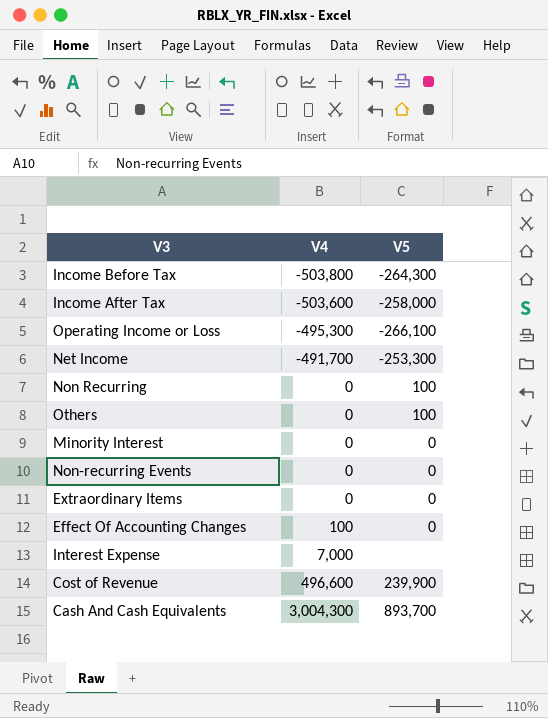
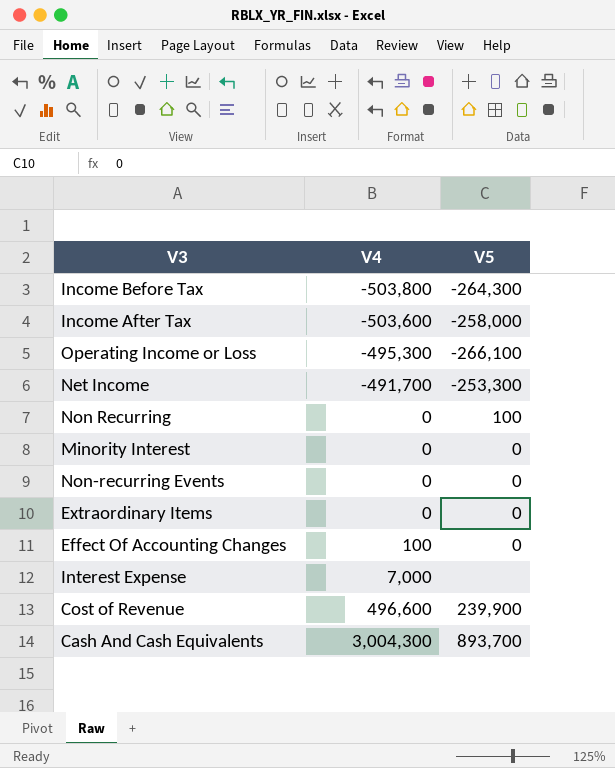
row Others: 0 | 100 -> none

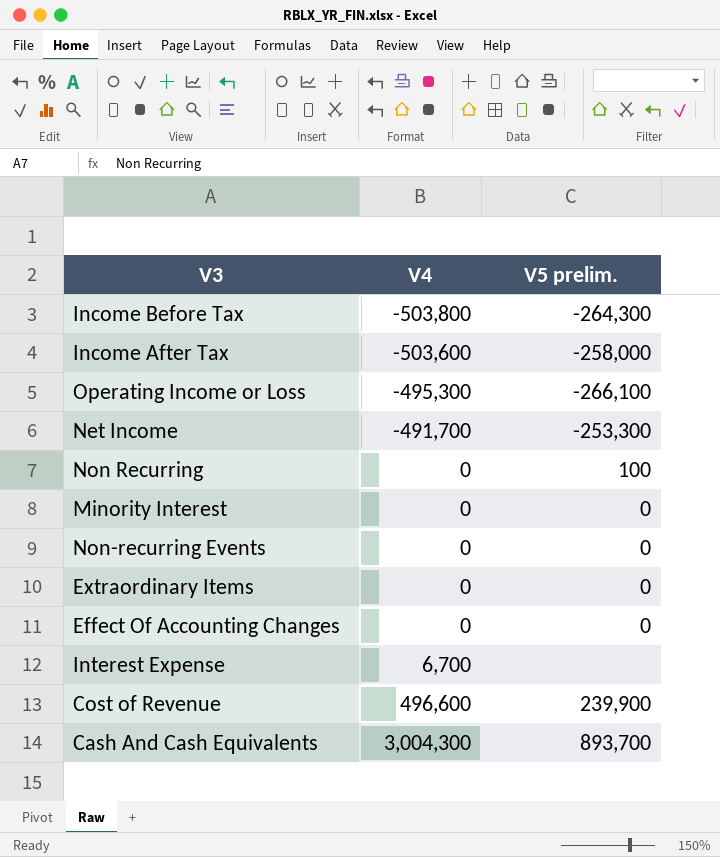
column name: V5 -> V5 prelim.
Effect Of Accounting Changes | V4: 100 -> 0
Interest Expense | V4: 7,000 -> 6,700

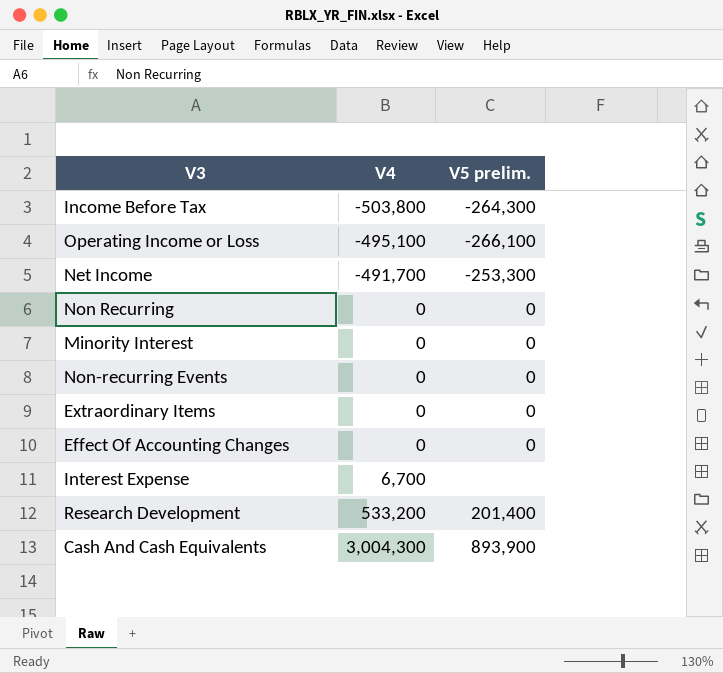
row Income After Tax: -503,600 | -258,000 -> none
row Cost of Revenue: 496,600 | 239,900 -> none
Operating Income or Loss | V4: -495,300 -> -495,100
Non Recurring | V5 prelim.: 100 -> 0
row Research Development: none -> 533,200 | 201,400
Cash And Cash Equivalents | V5 prelim.: 893,700 -> 893,900

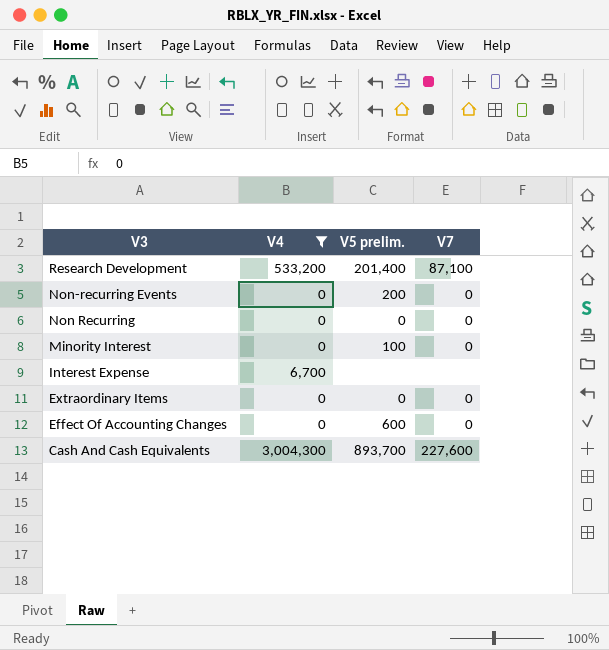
filter: none -> V4 >= 0
row order: V4 ascending -> V3 descending
column V7 | position: none -> 4
Non-recurring Events | V5 prelim.: 0 -> 200
Minority Interest | V5 prelim.: 0 -> 100
Effect Of Accounting Changes | V5 prelim.: 0 -> 600
Cash And Cash Equivalents | V5 prelim.: 893,900 -> 893,700

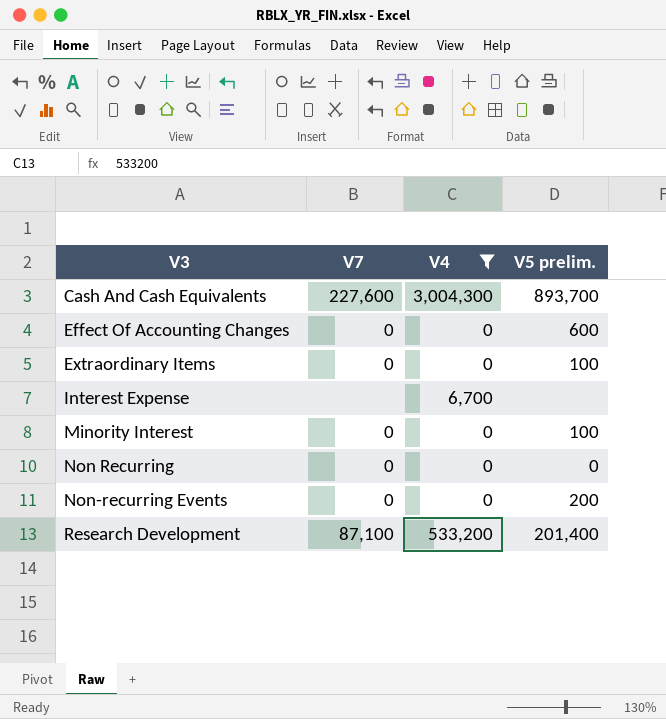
row order: V3 descending -> V3 ascending
column V7 | position: 4 -> 2
Extraordinary Items | V5 prelim.: 0 -> 100

